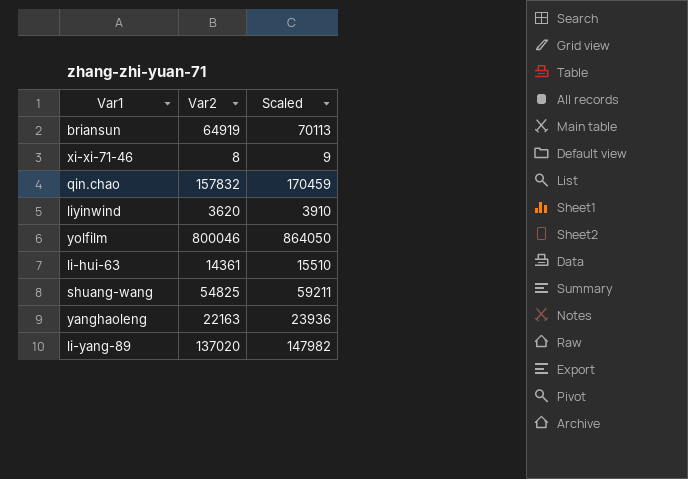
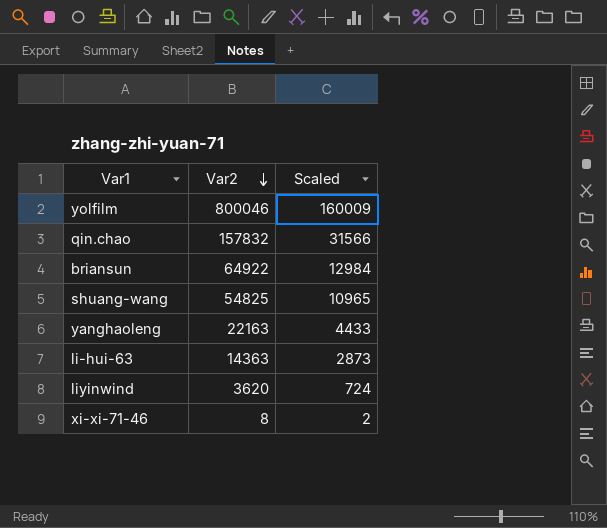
row order: none -> Var2 descending
column Scaled | formula: [Var2] * 1.08 -> [Var2] * 0.2
row li-yang-89: 137020 | 147982 -> none
briansun | Var2: 64919 -> 64922
li-hui-63 | Var2: 14361 -> 14363

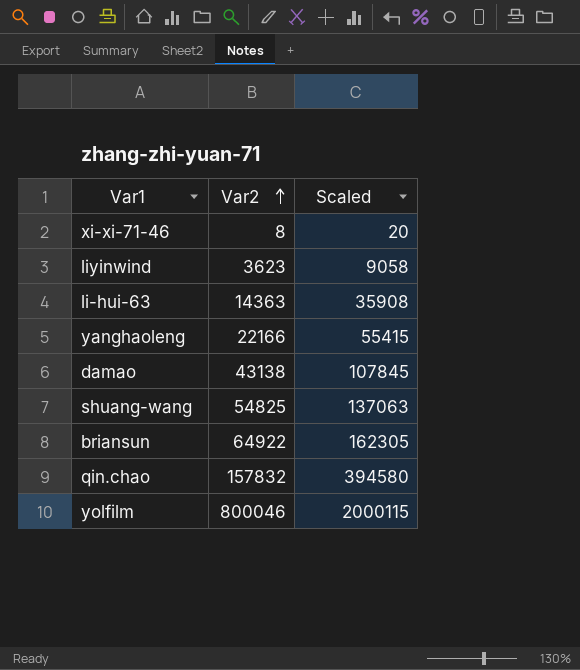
row order: Var2 descending -> Var2 ascending
column Scaled | formula: [Var2] * 0.2 -> [Var2] * 2.5
liyinwind | Var2: 3620 -> 3623
yanghaoleng | Var2: 22163 -> 22166
row damao: none -> 43138 | 107845

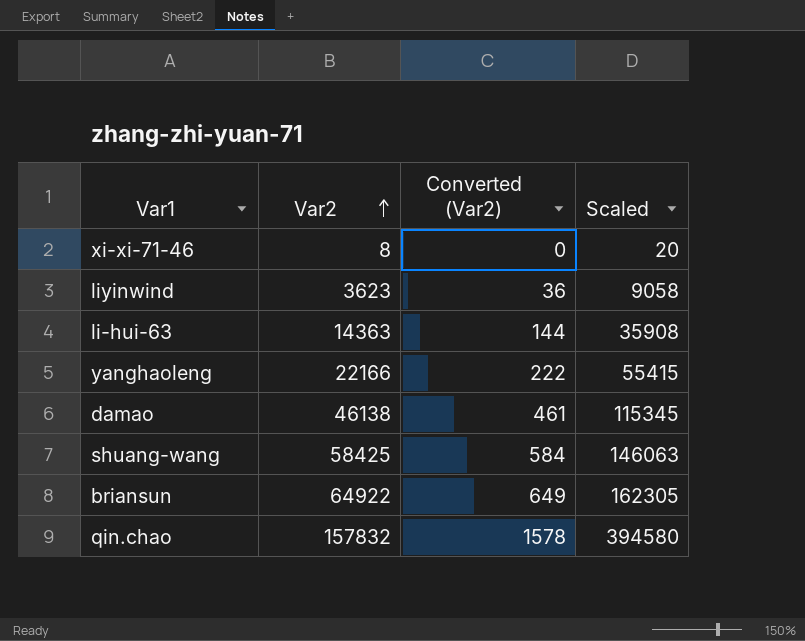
column Converted (Var2) | formula: none -> [Var2] * 0.01
row yolfilm: 800046 | 2000115 -> none
damao | Var2: 43138 -> 46138
damao | Scaled: 107845 -> 115345
shuang-wang | Var2: 54825 -> 58425
shuang-wang | Scaled: 137063 -> 146063

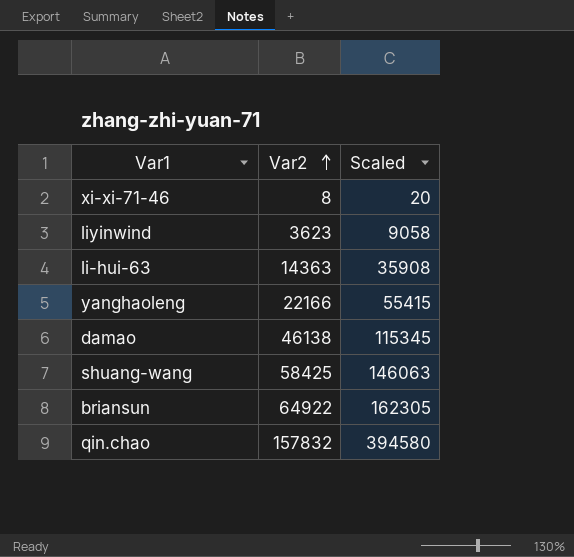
column Converted (Var2) | formula: [Var2] * 0.01 -> none

